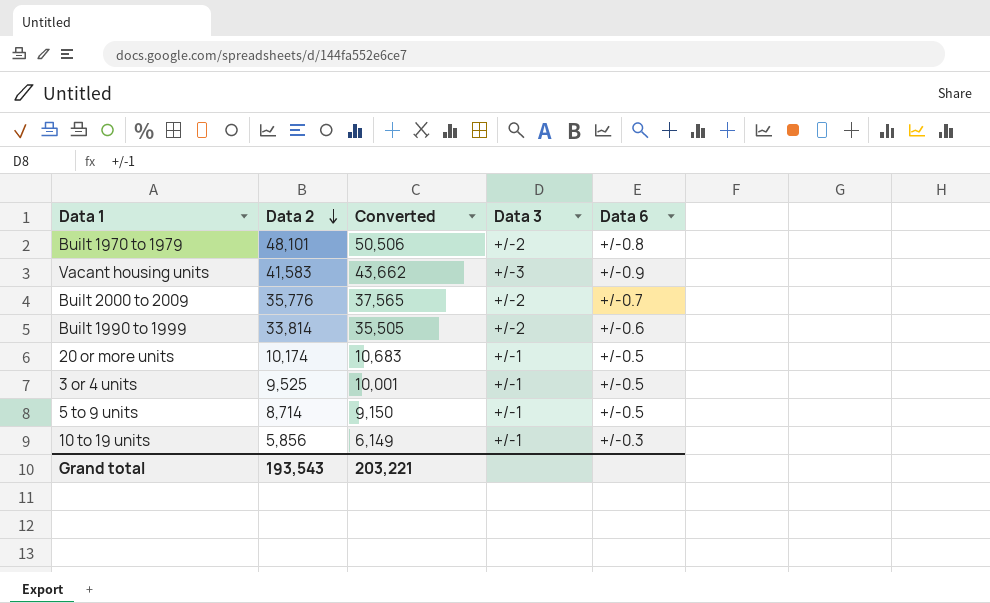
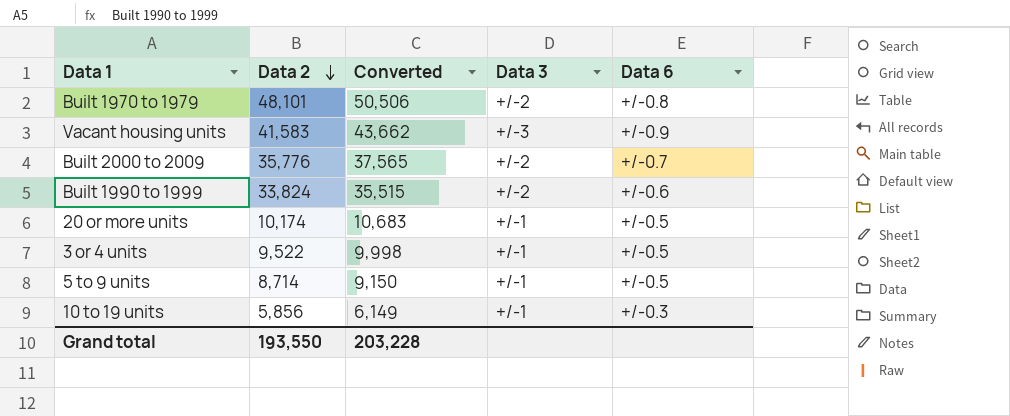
Built 1990 to 1999 | Data 2: 33,814 -> 33,824
Built 1990 to 1999 | Converted: 35,505 -> 35,515
3 or 4 units | Data 2: 9,525 -> 9,522
3 or 4 units | Converted: 10,001 -> 9,998
Grand total | Data 2: 193,543 -> 193,550
Grand total | Converted: 203,221 -> 203,228

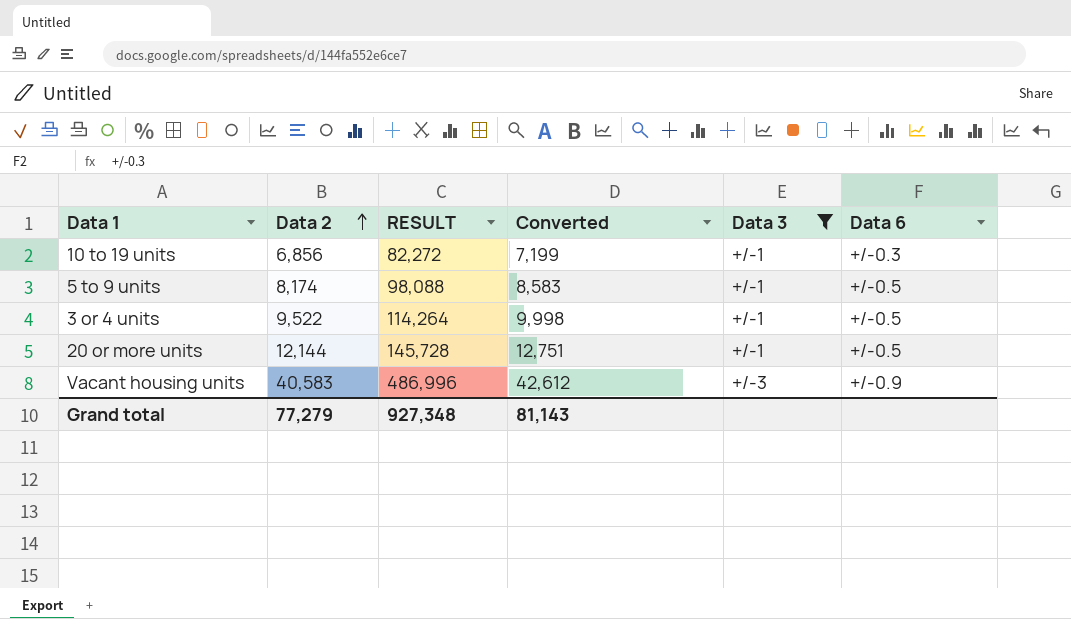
filter: none -> Data 3 != +/-2
row order: Data 2 descending -> Data 2 ascending
column RESULT | formula: none -> [Data 2] * 12
10 to 19 units | Data 2: 5,856 -> 6,856
10 to 19 units | Converted: 6,149 -> 7,199
5 to 9 units | Data 2: 8,714 -> 8,174
5 to 9 units | Converted: 9,150 -> 8,583
20 or more units | Data 2: 10,174 -> 12,144
20 or more units | Converted: 10,683 -> 12,751
Vacant housing units | Data 2: 41,583 -> 40,583
Vacant housing units | Converted: 43,662 -> 42,612
Grand total | Data 2: 193,550 -> 77,279
Grand total | Converted: 203,228 -> 81,143

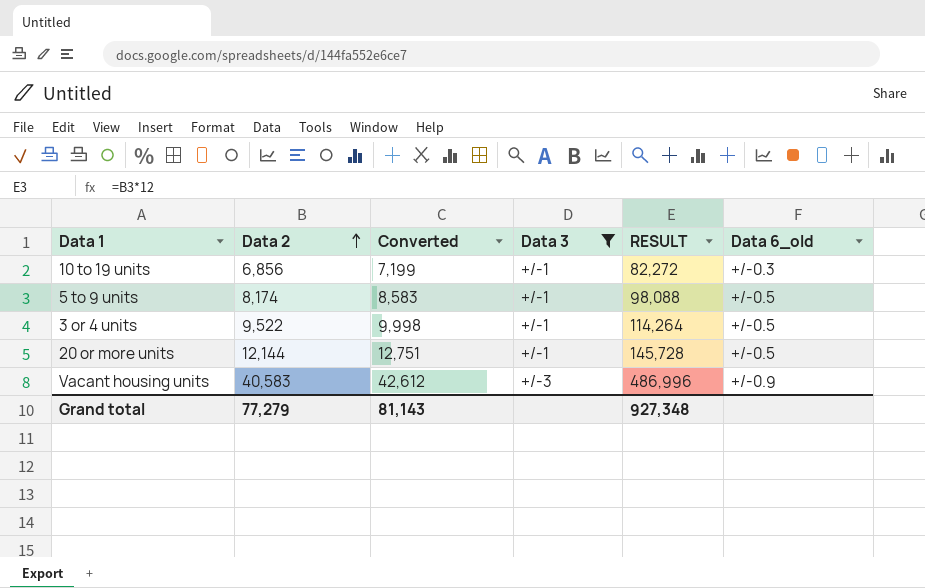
column RESULT | position: 3 -> 5
column name: Data 6 -> Data 6_old

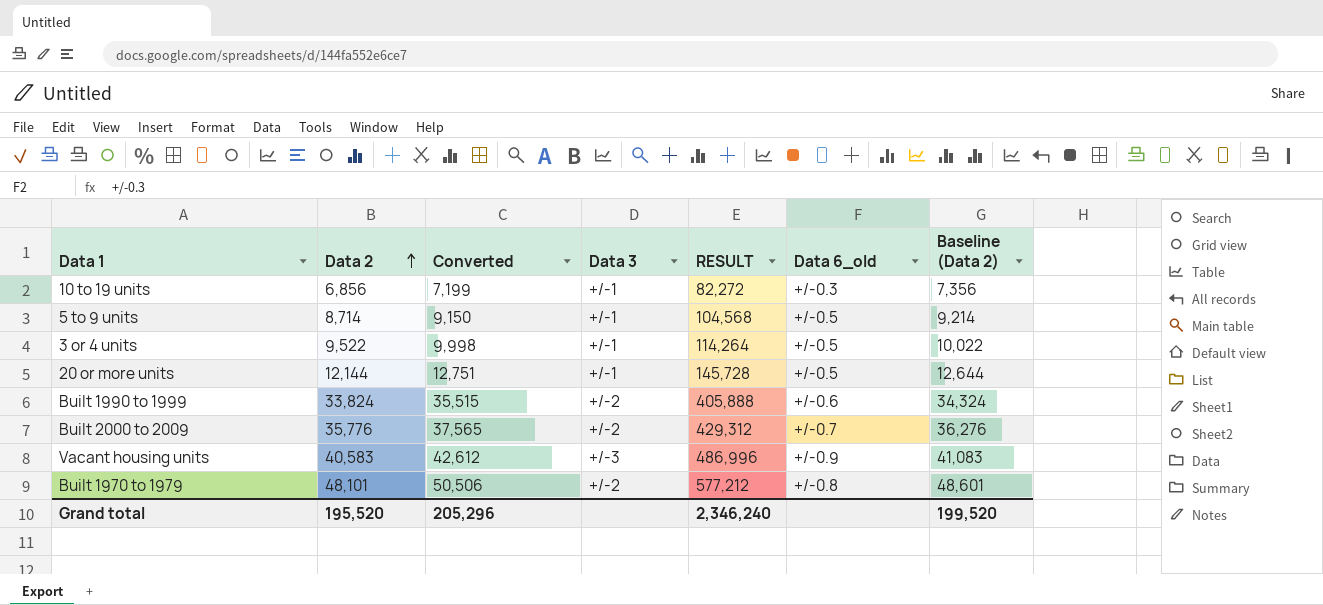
filter: Data 3 != +/-2 -> none
column Baseline (Data 2) | formula: none -> [Data 2] + 500
5 to 9 units | Data 2: 8,174 -> 8,714
5 to 9 units | Converted: 8,583 -> 9,150
5 to 9 units | RESULT: 98,088 -> 104,568
Grand total | Data 2: 77,279 -> 195,520
Grand total | Converted: 81,143 -> 205,296
Grand total | RESULT: 927,348 -> 2,346,240

